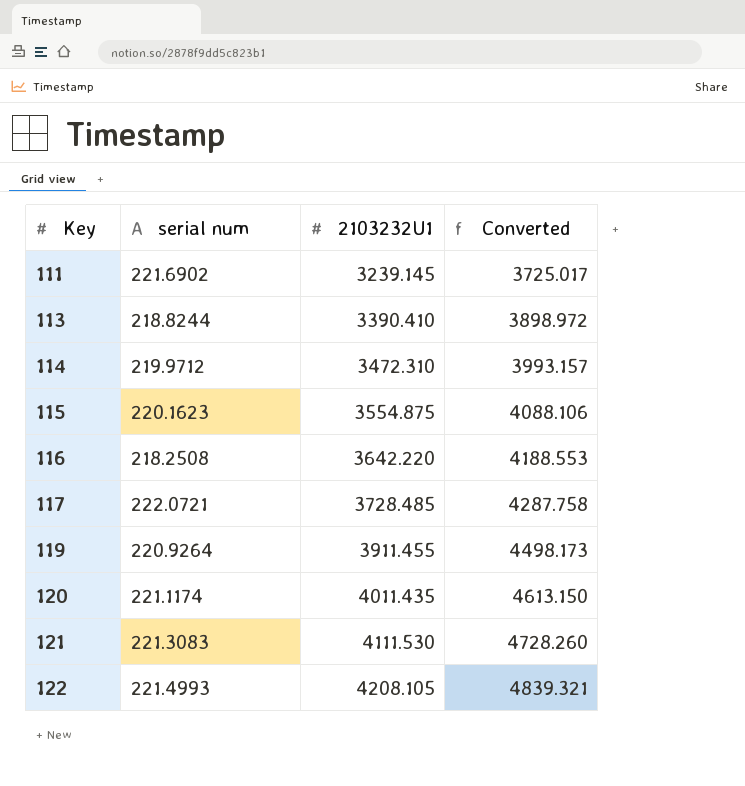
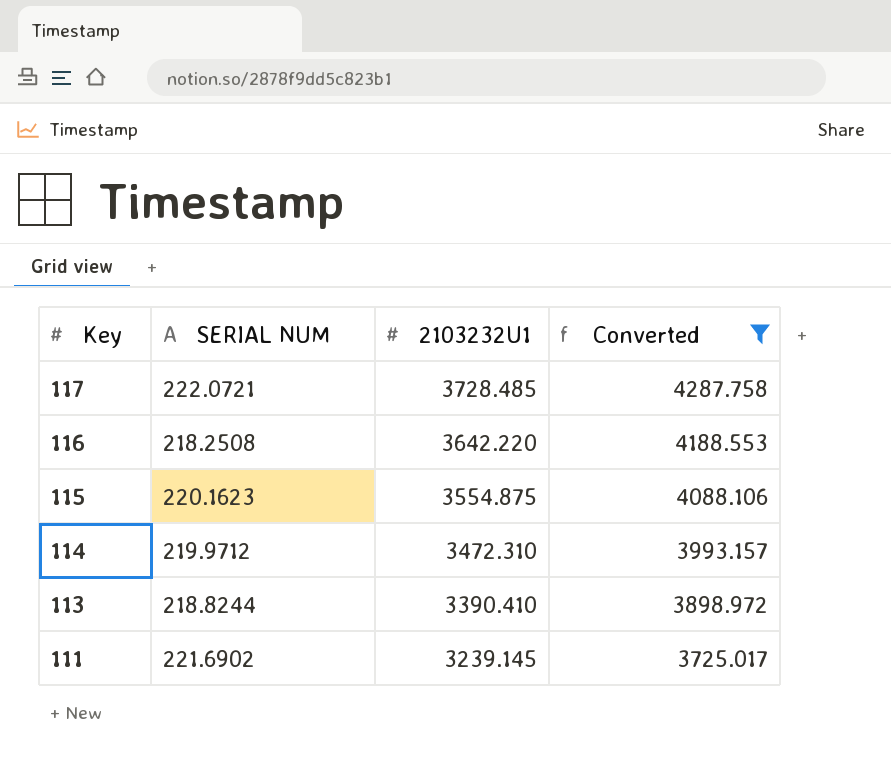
filter: none -> Converted <= 4287.758
row order: Key ascending -> Key descending
column name: serial num -> SERIAL NUM

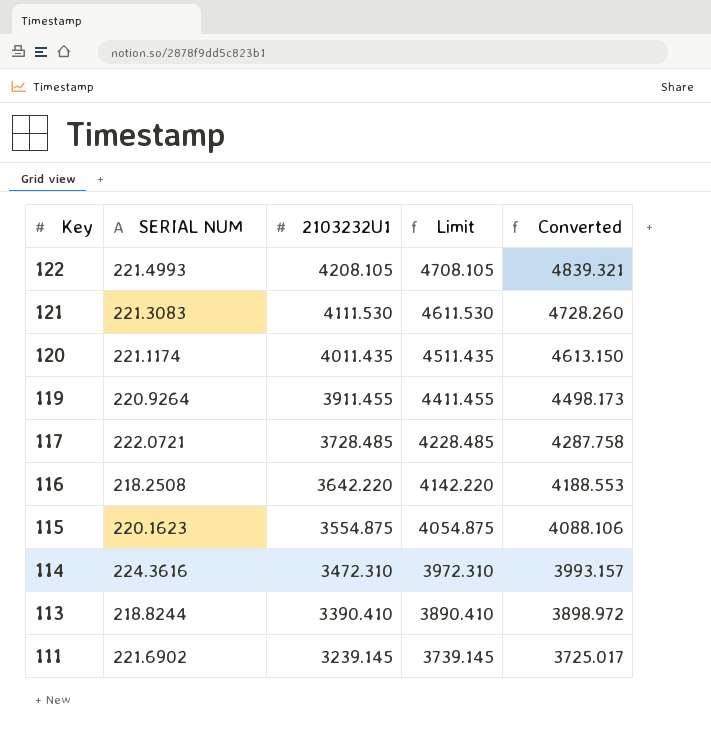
filter: Converted <= 4287.758 -> none
column Limit | formula: none -> [2103232U1] + 500
114 | SERIAL NUM: 219.9712 -> 224.3616

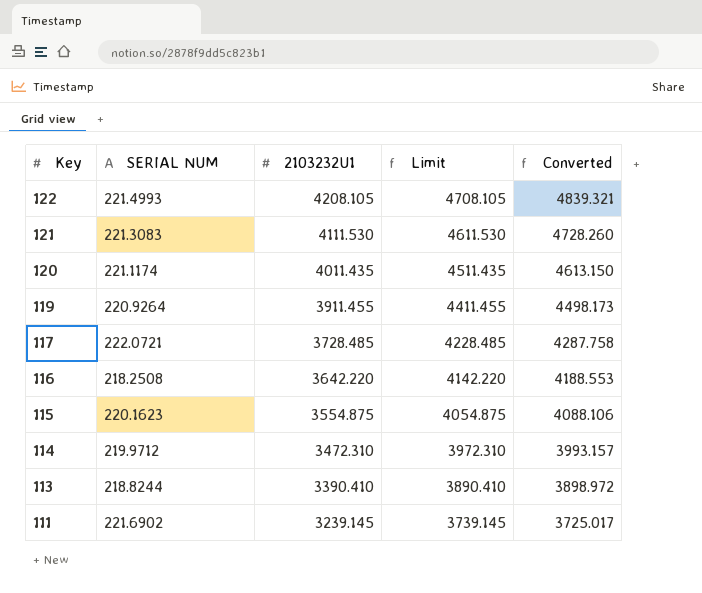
114 | SERIAL NUM: 224.3616 -> 219.9712

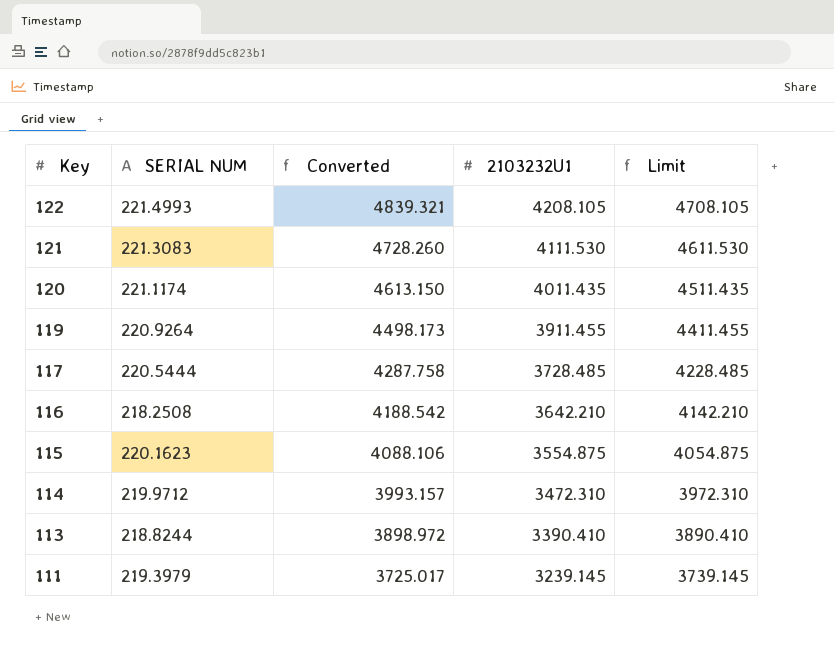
column Converted | position: 5 -> 3
117 | SERIAL NUM: 222.0721 -> 220.5444
116 | Converted: 4188.553 -> 4188.542
116 | 2103232U1: 3642.220 -> 3642.210
116 | Limit: 4142.220 -> 4142.210
111 | SERIAL NUM: 221.6902 -> 219.3979

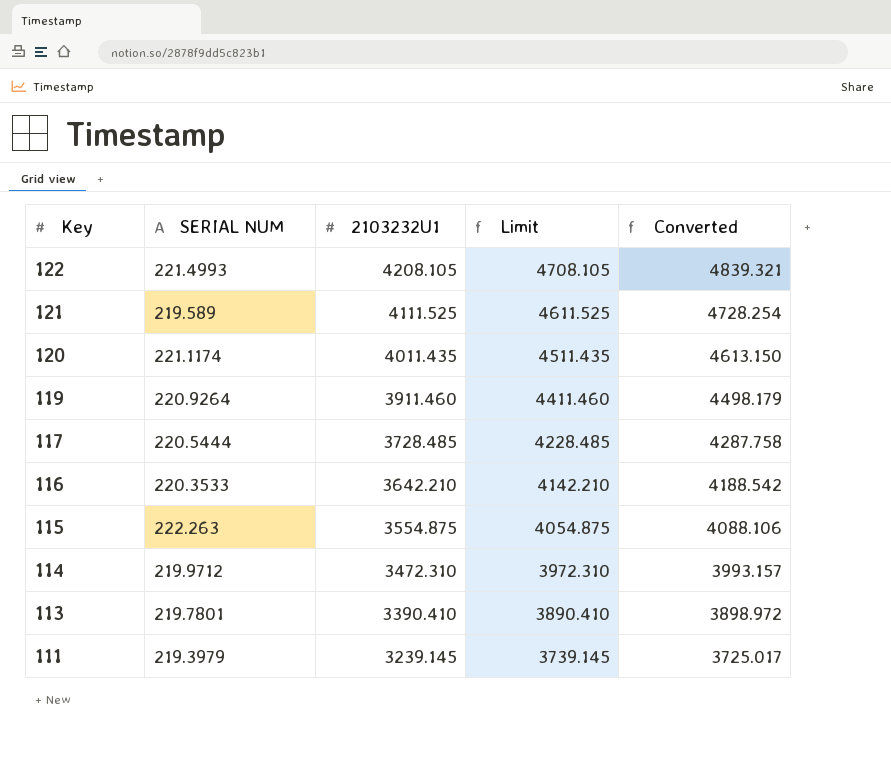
column Converted | position: 3 -> 5
121 | SERIAL NUM: 221.3083 -> 219.589
121 | 2103232U1: 4111.530 -> 4111.525
121 | Limit: 4611.530 -> 4611.525
121 | Converted: 4728.260 -> 4728.254
119 | 2103232U1: 3911.455 -> 3911.460
119 | Limit: 4411.455 -> 4411.460
119 | Converted: 4498.173 -> 4498.179
116 | SERIAL NUM: 218.2508 -> 220.3533
115 | SERIAL NUM: 220.1623 -> 222.263
113 | SERIAL NUM: 218.8244 -> 219.7801

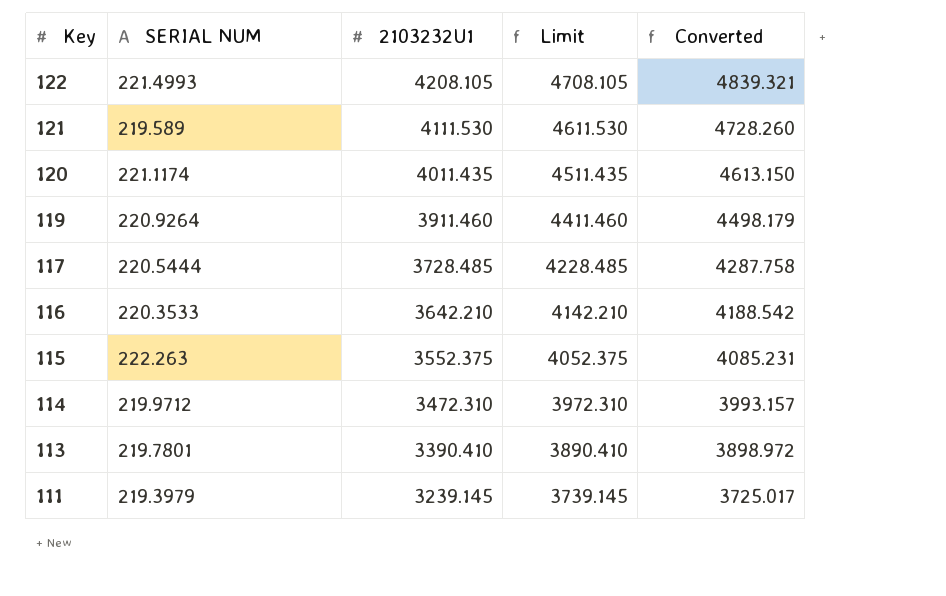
121 | 2103232U1: 4111.525 -> 4111.530
121 | Limit: 4611.525 -> 4611.530
121 | Converted: 4728.254 -> 4728.260
115 | 2103232U1: 3554.875 -> 3552.375
115 | Limit: 4054.875 -> 4052.375
115 | Converted: 4088.106 -> 4085.231

